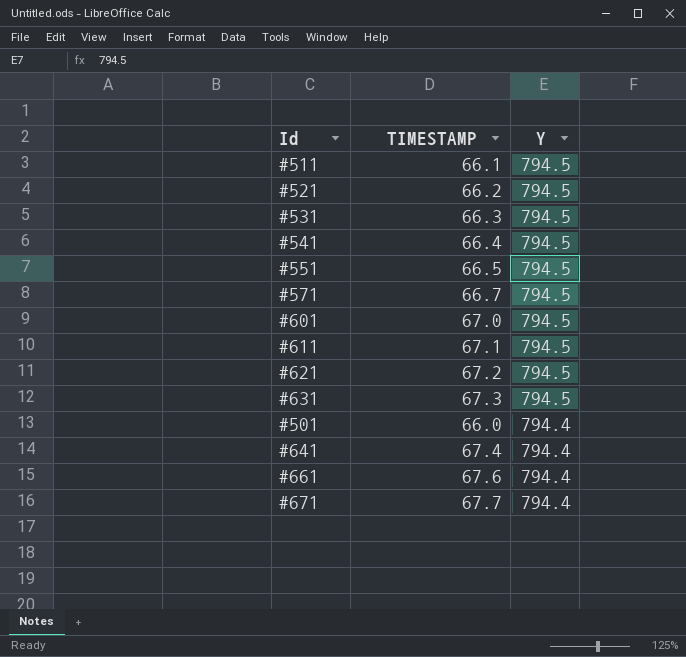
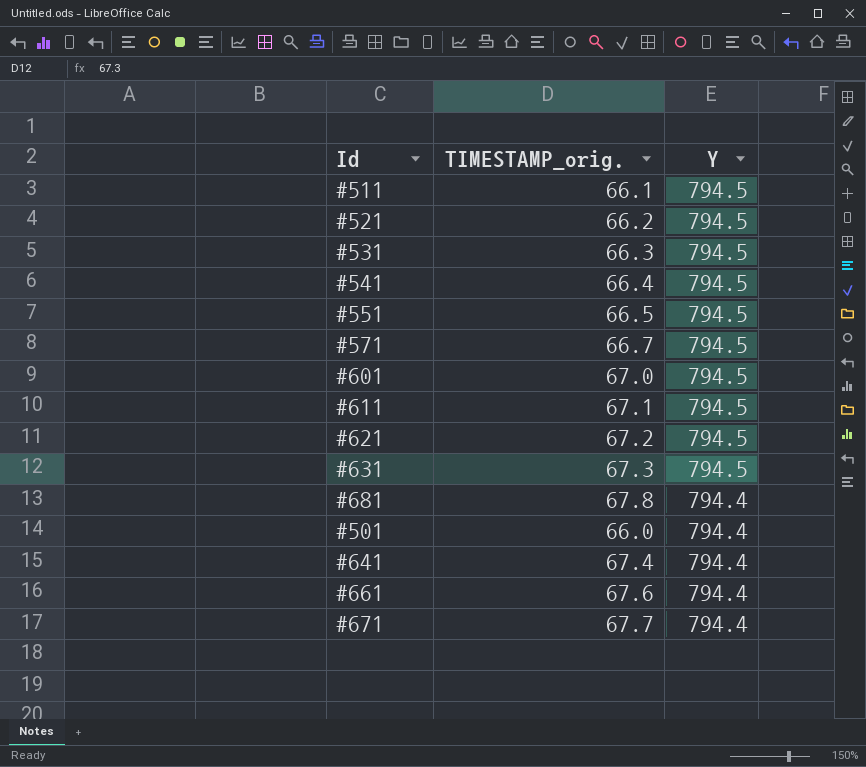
column name: TIMESTAMP -> TIMESTAMP_orig.
row #681: none -> 67.8 | 794.4

